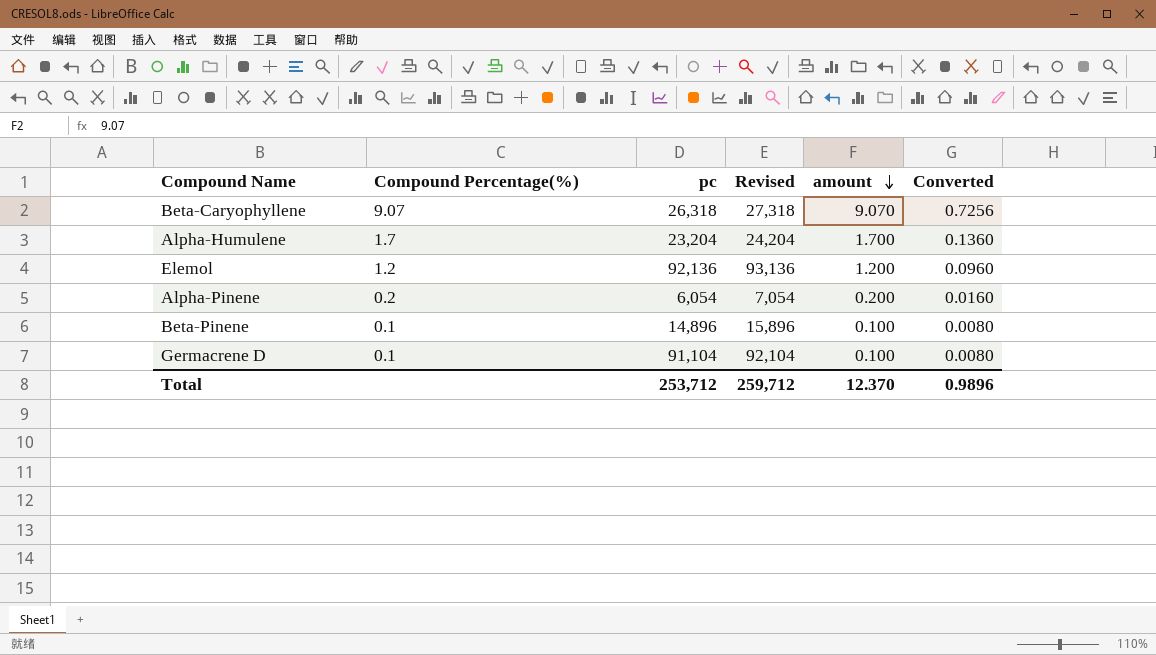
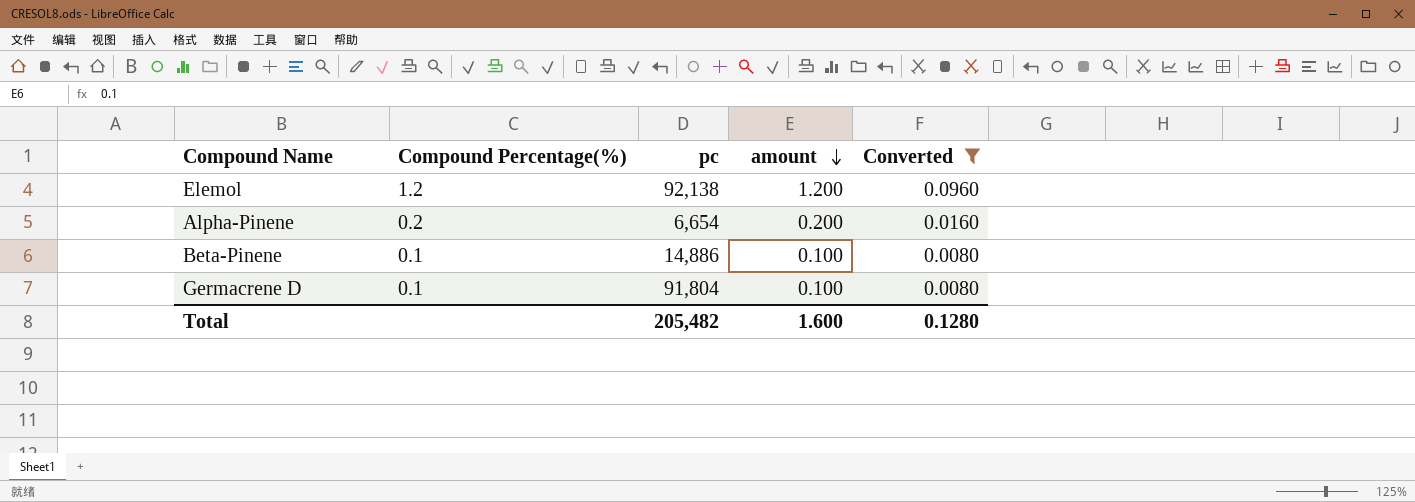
filter: none -> Converted <= 0.0960
column Revised | formula: [pc] + 1000 -> none
Elemol | pc: 92,136 -> 92,138
Alpha-Pinene | pc: 6,054 -> 6,654
Beta-Pinene | pc: 14,896 -> 14,886
Germacrene D | pc: 91,104 -> 91,804
Total | pc: 253,712 -> 205,482
Total | amount: 12.370 -> 1.600
Total | Converted: 0.9896 -> 0.1280

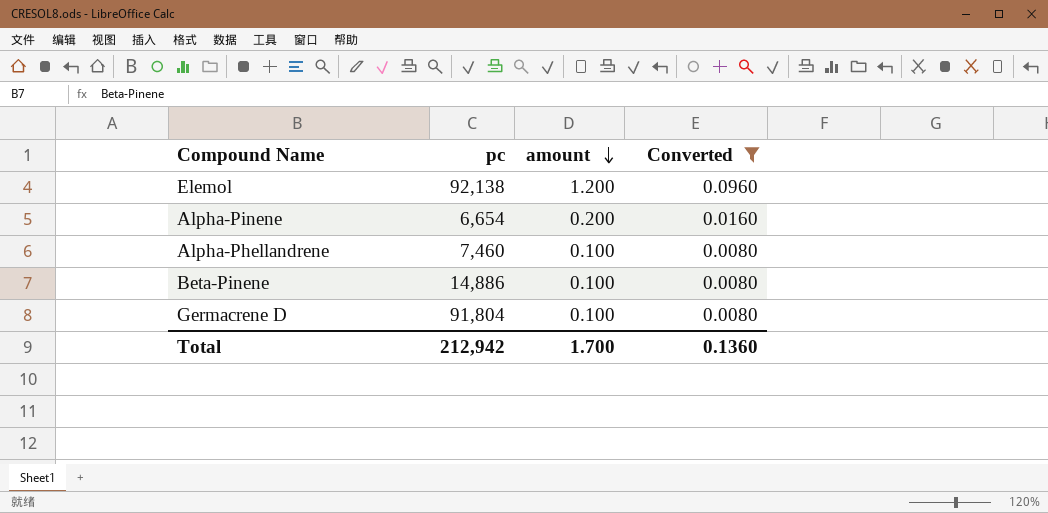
column Compound Percentage(%) | position: 2 -> none
row Alpha-Phellandrene: none -> 7,460 | 0.100 | 0.0080
Total | pc: 205,482 -> 212,942
Total | amount: 1.600 -> 1.700
Total | Converted: 0.1280 -> 0.1360

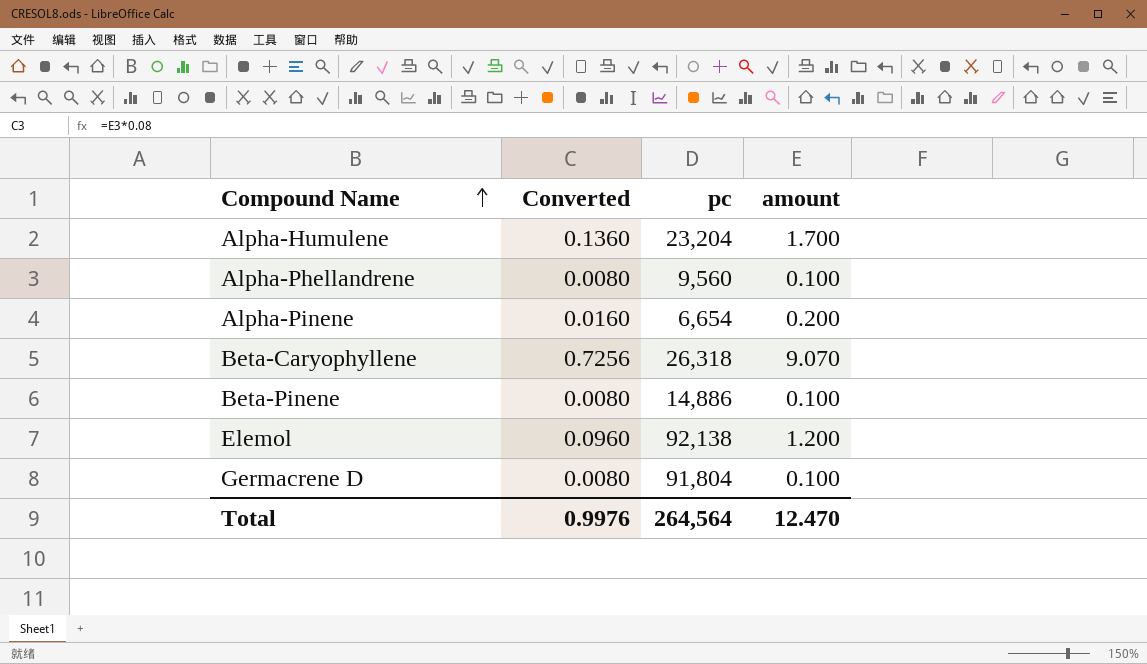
filter: Converted <= 0.0960 -> none
row order: amount descending -> Compound Name ascending
column Converted | position: 4 -> 2
Alpha-Phellandrene | pc: 7,460 -> 9,560
Total | Converted: 0.1360 -> 0.9976
Total | pc: 212,942 -> 264,564
Total | amount: 1.700 -> 12.470

